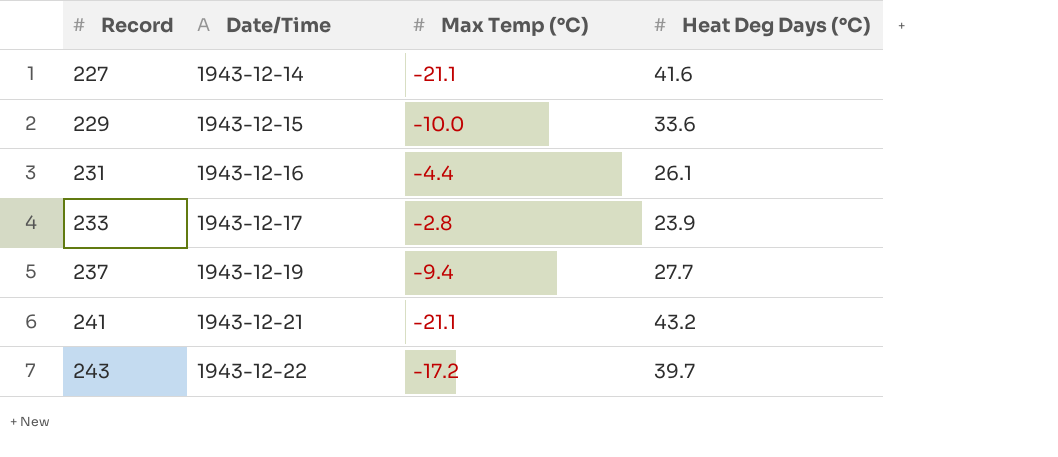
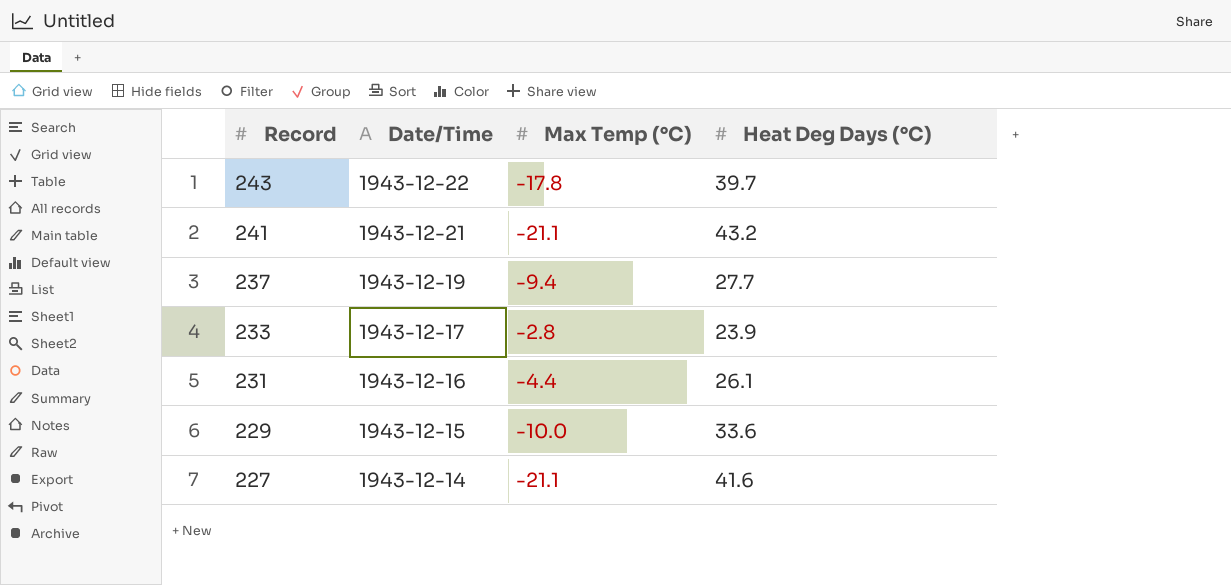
row order: Record ascending -> Record descending
243 | Max Temp (°C): -17.2 -> -17.8

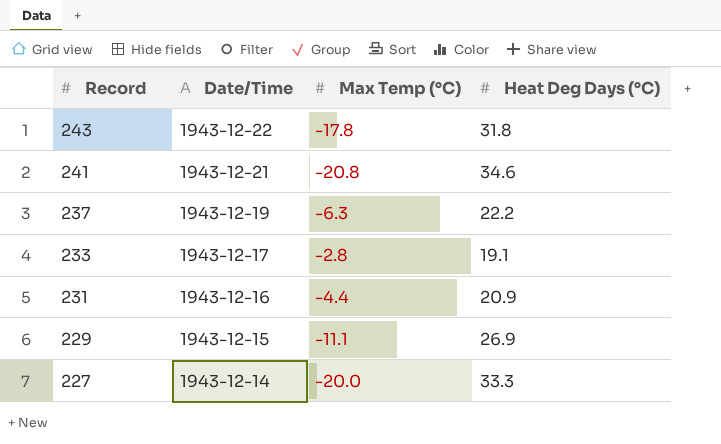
243 | Heat Deg Days (°C): 39.7 -> 31.8
241 | Max Temp (°C): -21.1 -> -20.8
241 | Heat Deg Days (°C): 43.2 -> 34.6
237 | Max Temp (°C): -9.4 -> -6.3
237 | Heat Deg Days (°C): 27.7 -> 22.2
233 | Heat Deg Days (°C): 23.9 -> 19.1
231 | Heat Deg Days (°C): 26.1 -> 20.9
229 | Max Temp (°C): -10.0 -> -11.1
229 | Heat Deg Days (°C): 33.6 -> 26.9
227 | Max Temp (°C): -21.1 -> -20.0
227 | Heat Deg Days (°C): 41.6 -> 33.3

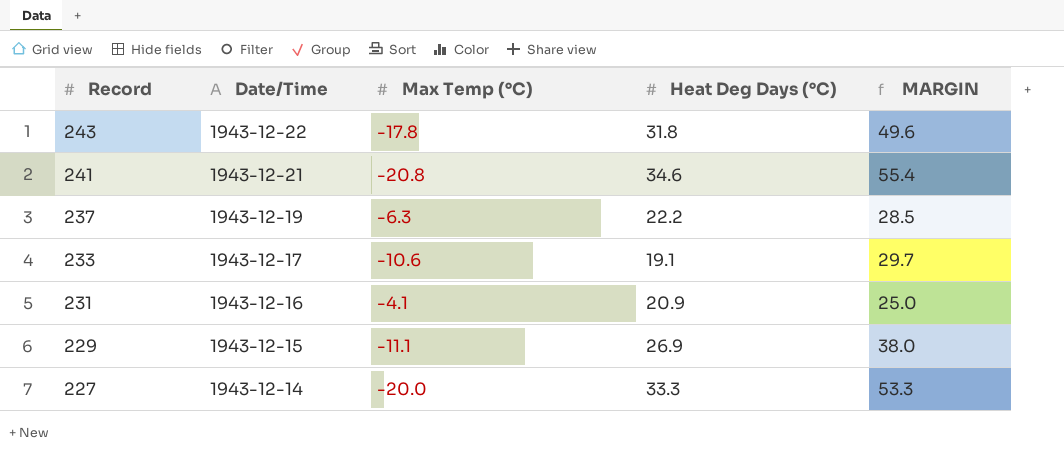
column MARGIN | formula: none -> [Heat Deg Days (°C)] - [Max Temp (°C)]
233 | Max Temp (°C): -2.8 -> -10.6
231 | Max Temp (°C): -4.4 -> -4.1

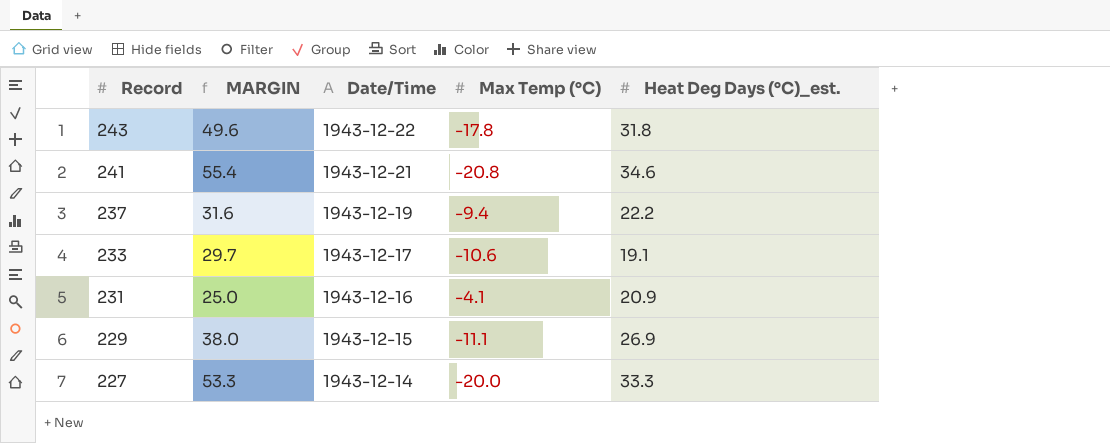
column MARGIN | position: 5 -> 2
column name: Heat Deg Days (°C) -> Heat Deg Days (°C)_est.
237 | MARGIN: 28.5 -> 31.6
237 | Max Temp (°C): -6.3 -> -9.4

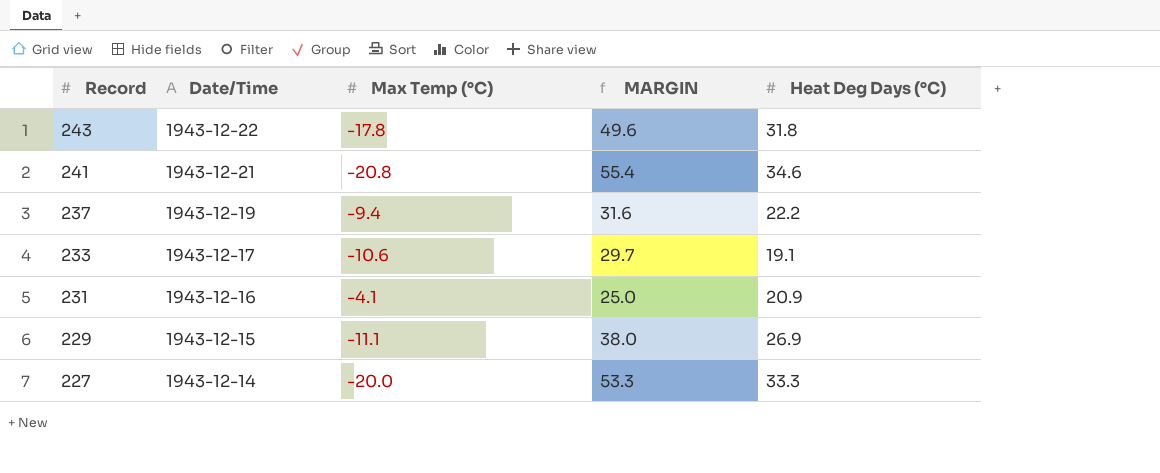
column MARGIN | position: 2 -> 4
column name: Heat Deg Days (°C)_est. -> Heat Deg Days (°C)

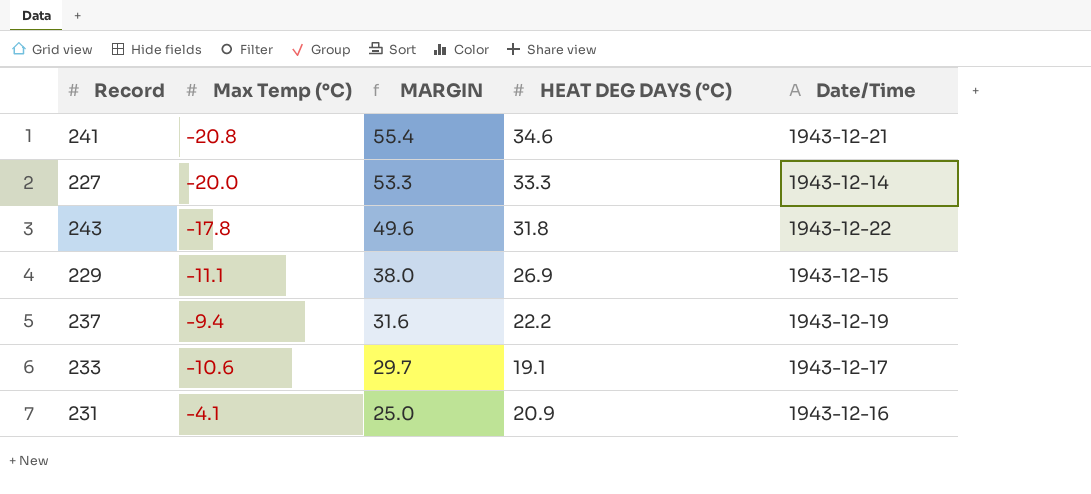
row order: Record descending -> MARGIN descending
column name: Heat Deg Days (°C) -> HEAT DEG DAYS (°C)
column Date/Time | position: 2 -> 5

